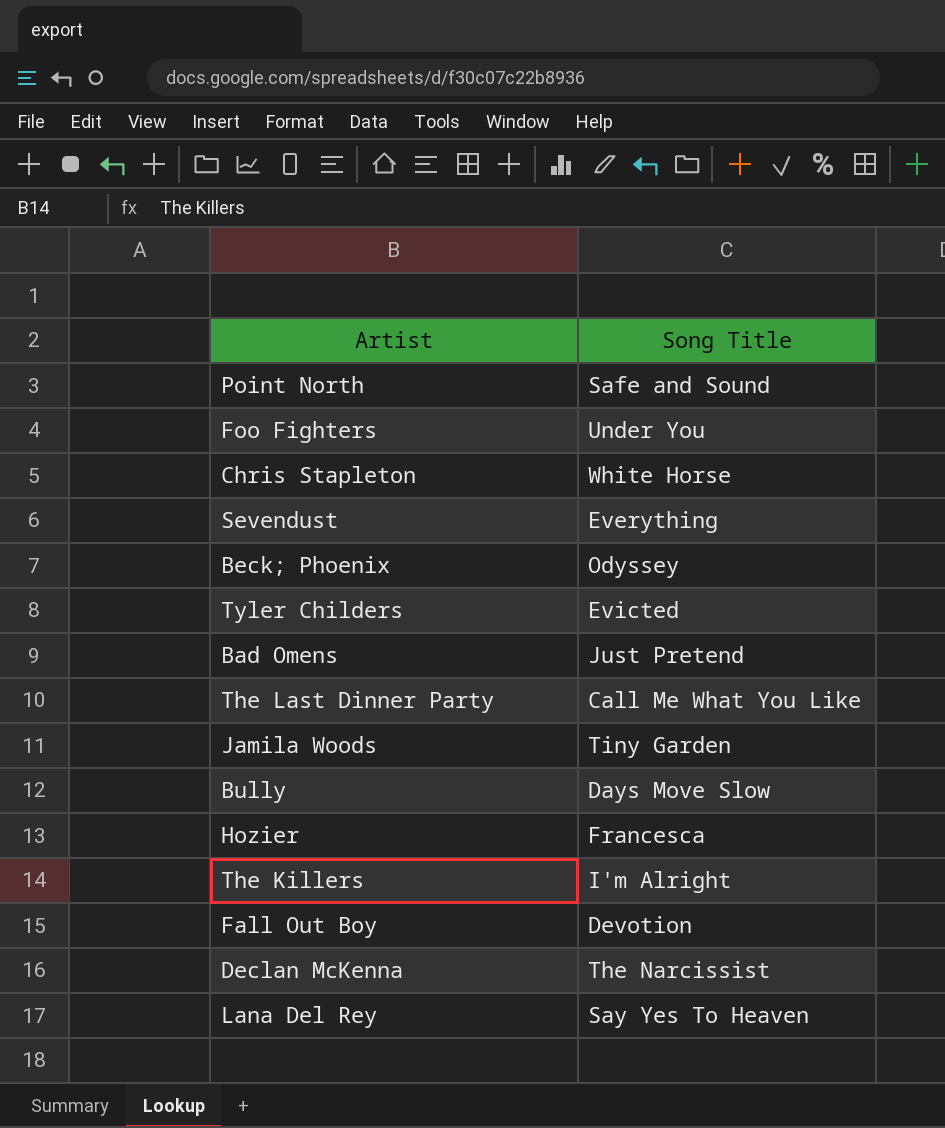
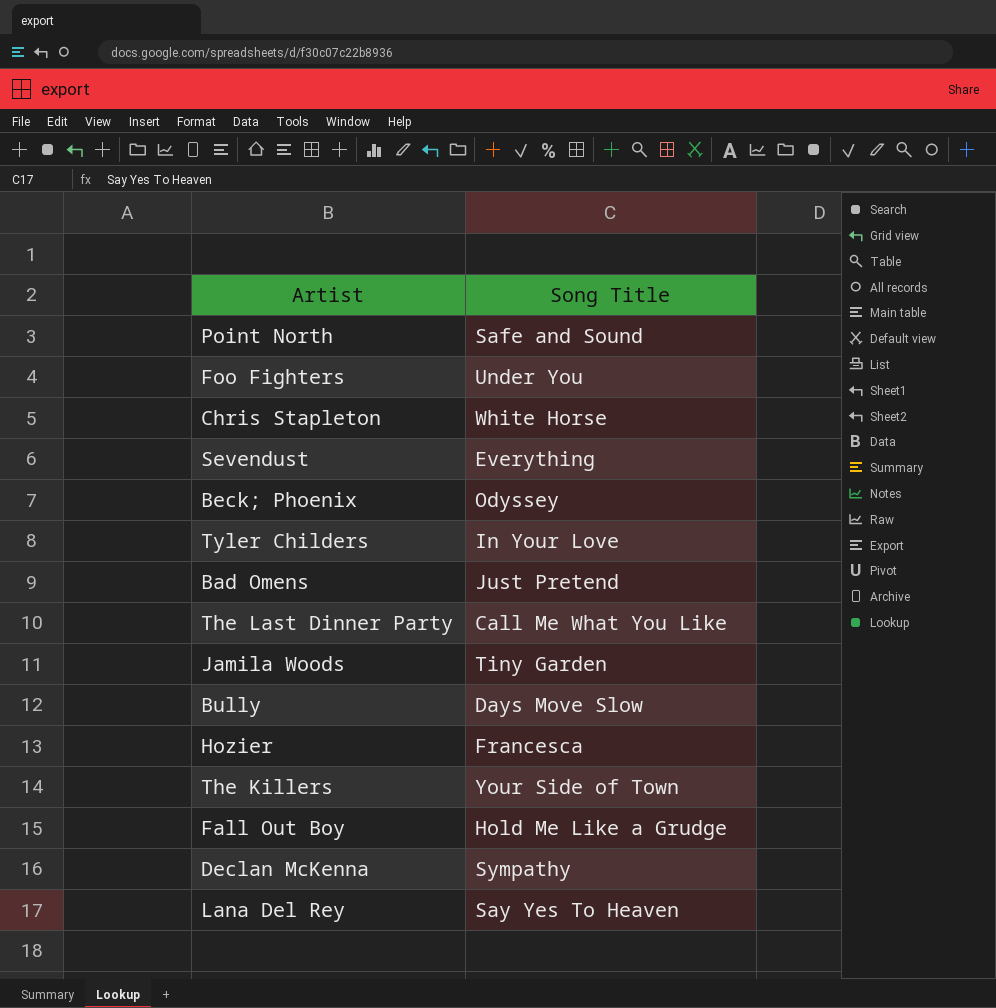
Tyler Childers | Song Title: Evicted -> In Your Love
The Killers | Song Title: I'm Alright -> Your Side of Town
Fall Out Boy | Song Title: Devotion -> Hold Me Like a Grudge
Declan McKenna | Song Title: The Narcissist -> Sympathy

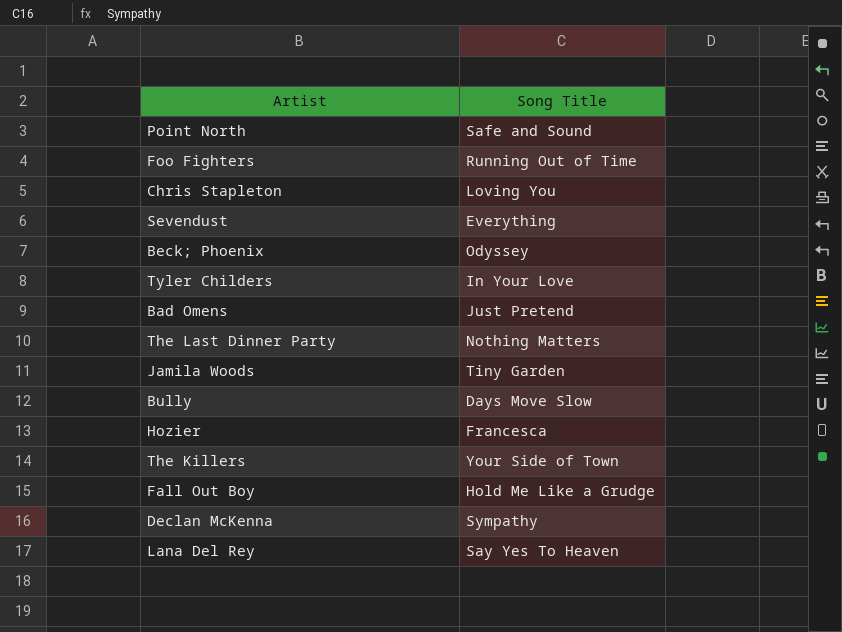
Foo Fighters | Song Title: Under You -> Running Out of Time
Chris Stapleton | Song Title: White Horse -> Loving You
The Last Dinner Party | Song Title: Call Me What You Like -> Nothing Matters

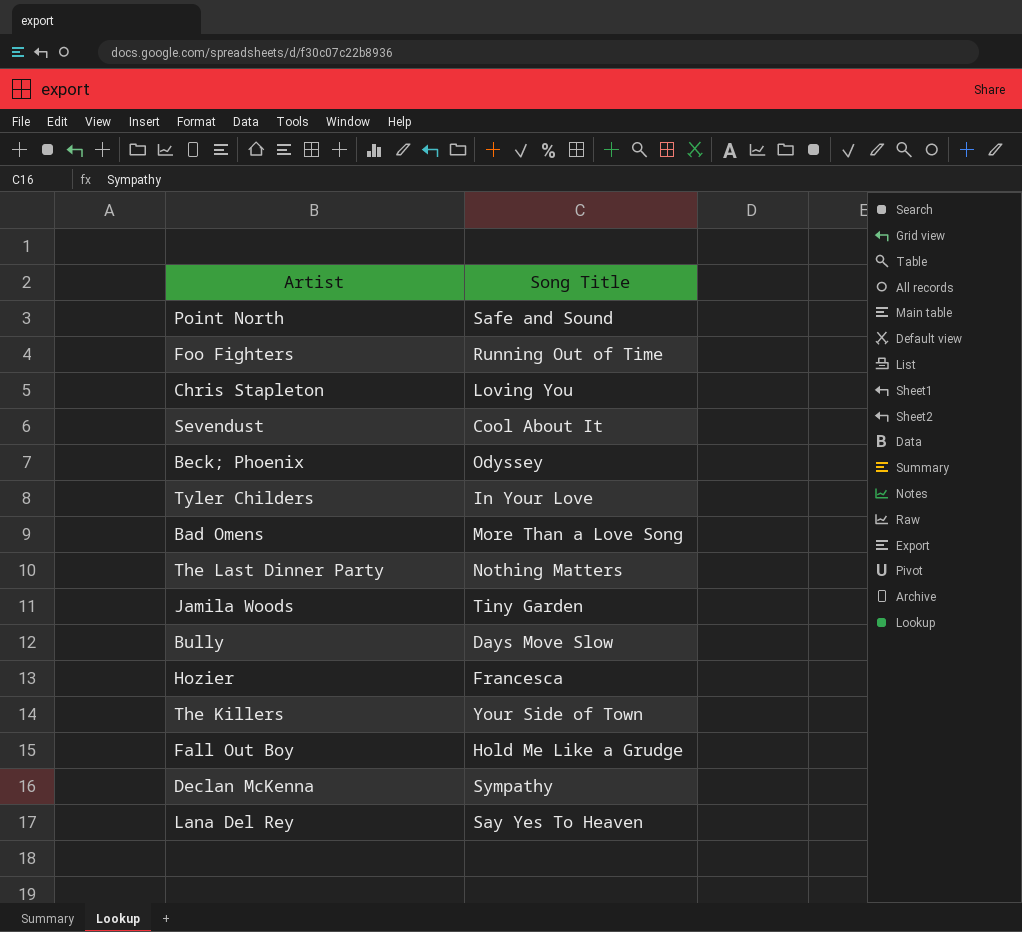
Sevendust | Song Title: Everything -> Cool About It
Bad Omens | Song Title: Just Pretend -> More Than a Love Song

